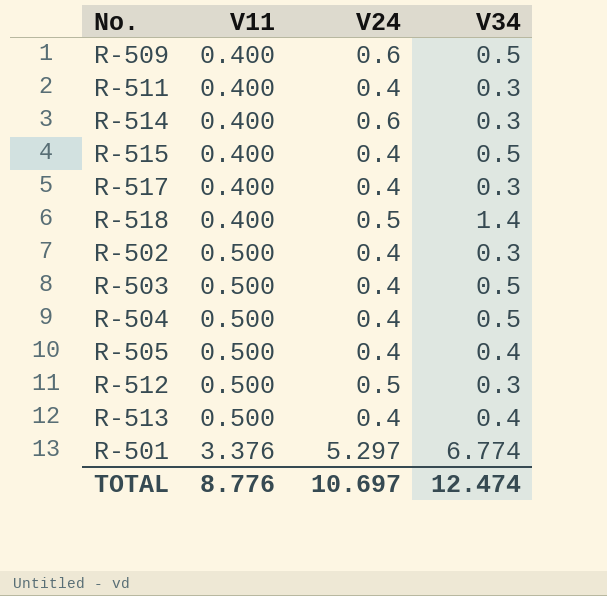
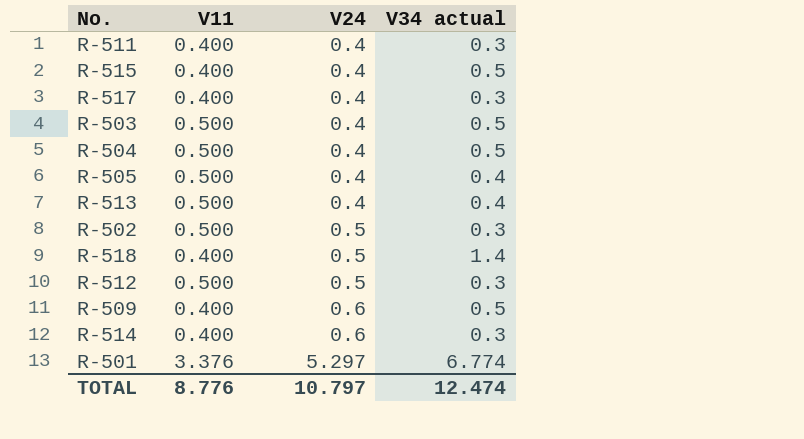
row order: V11 ascending -> V24 ascending
column name: V34 -> V34 actual
R-502 | V24: 0.4 -> 0.5
TOTAL | V24: 10.697 -> 10.797

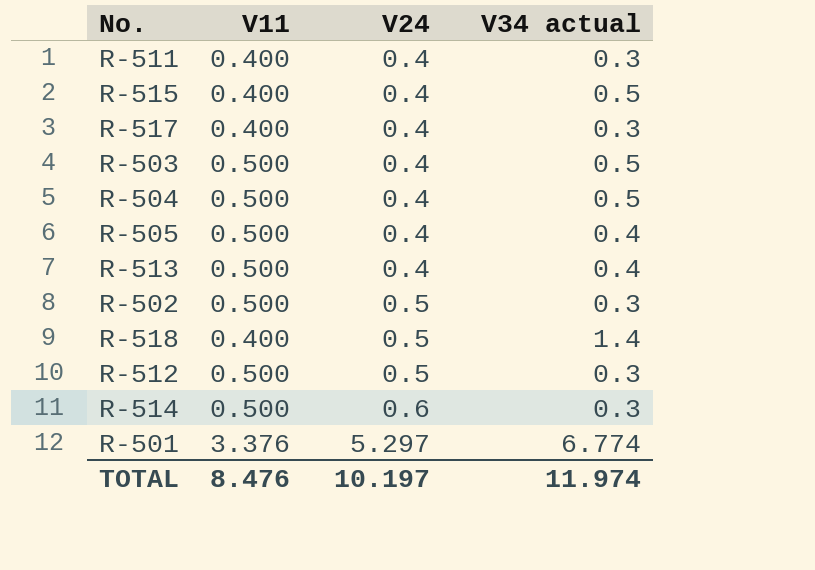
row R-509: 0.400 | 0.6 | 0.5 -> none
R-514 | V11: 0.400 -> 0.500
TOTAL | V11: 8.776 -> 8.476
TOTAL | V24: 10.797 -> 10.197
TOTAL | V34 actual: 12.474 -> 11.974

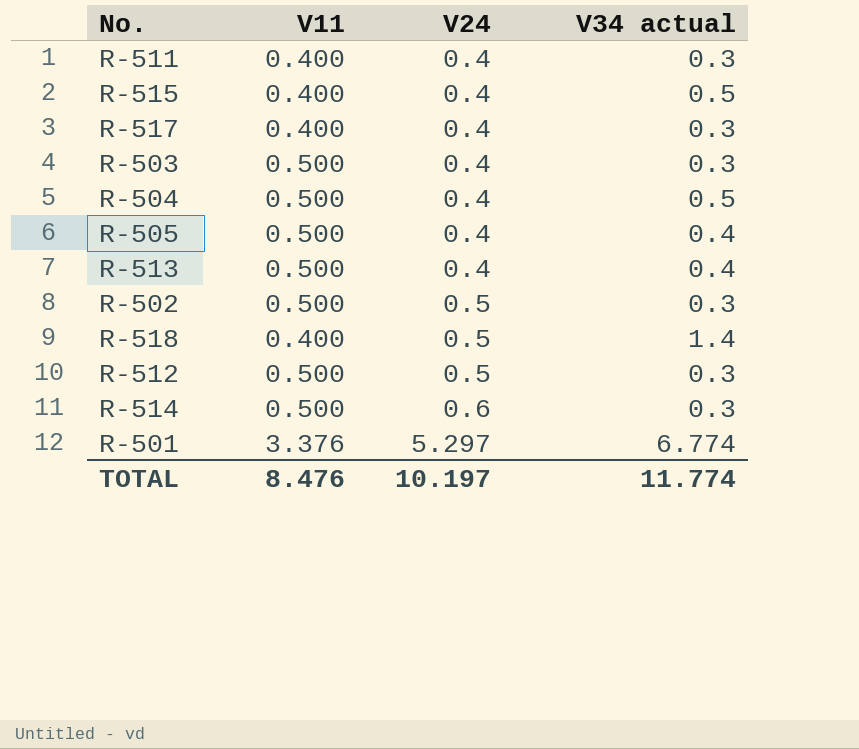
R-503 | V34 actual: 0.5 -> 0.3
TOTAL | V34 actual: 11.974 -> 11.774

